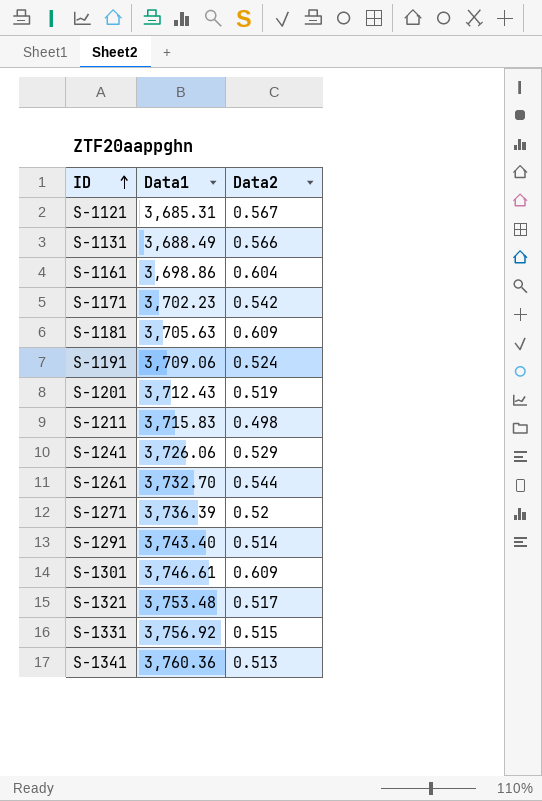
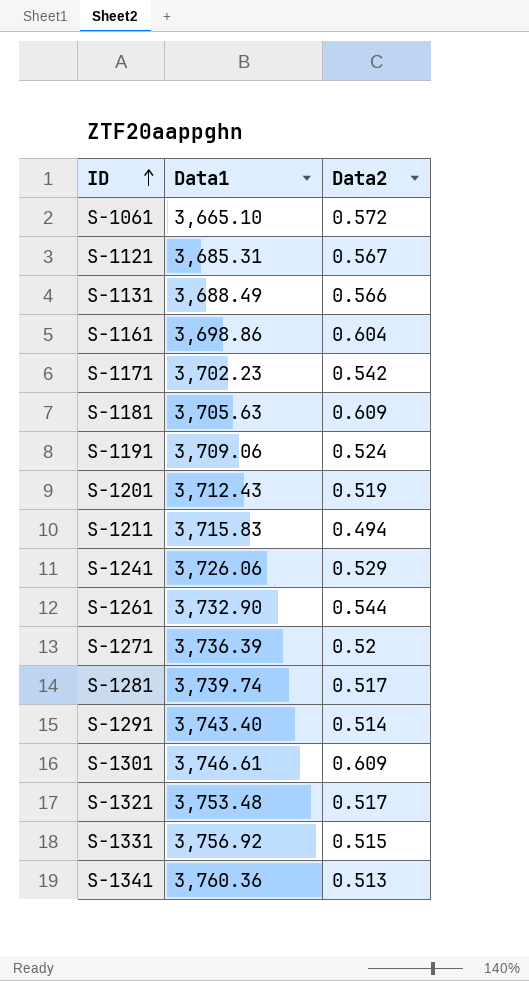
row S-1061: none -> 3,665.10 | 0.572
S-1211 | Data2: 0.498 -> 0.494
S-1261 | Data1: 3,732.70 -> 3,732.90
row S-1281: none -> 3,739.74 | 0.517

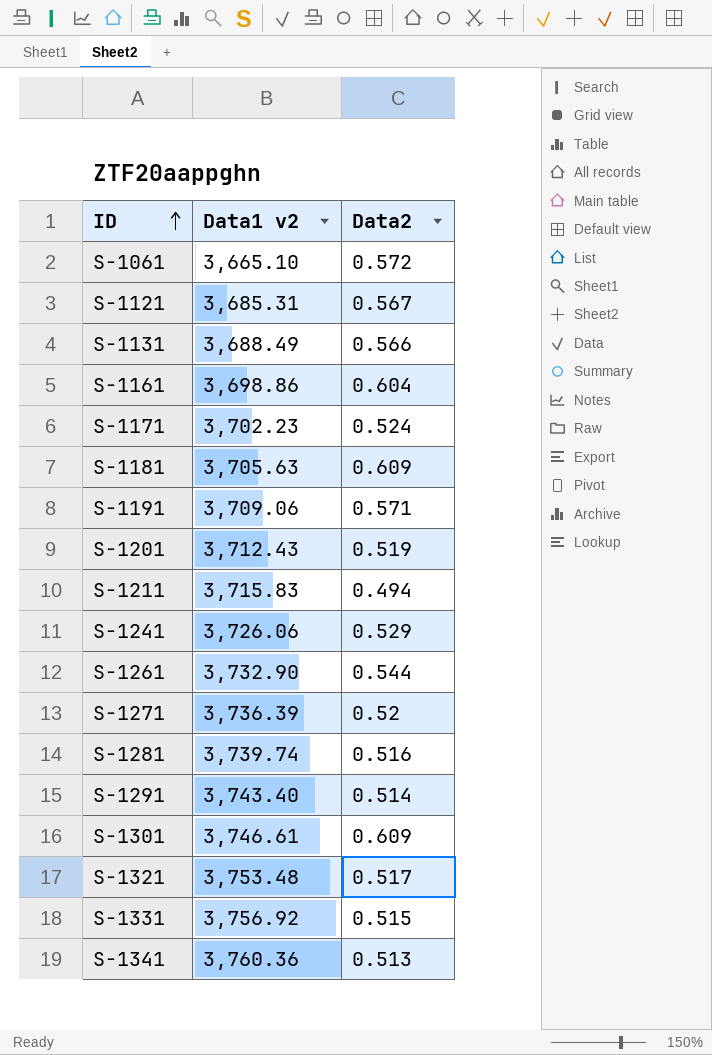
column name: Data1 -> Data1 v2
S-1171 | Data2: 0.542 -> 0.524
S-1191 | Data2: 0.524 -> 0.571
S-1281 | Data2: 0.517 -> 0.516

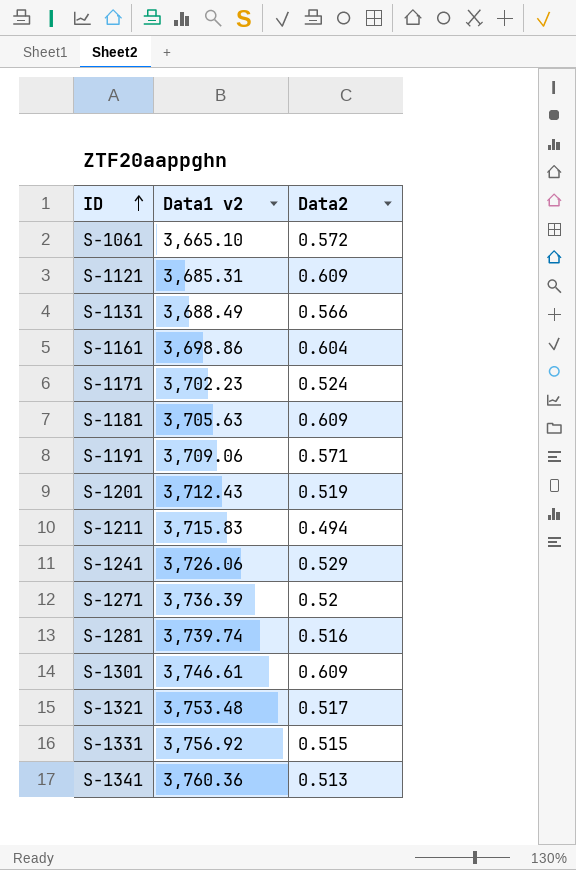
row S-1261: 3,732.90 | 0.544 -> none
row S-1291: 3,743.40 | 0.514 -> none
S-1121 | Data2: 0.567 -> 0.609

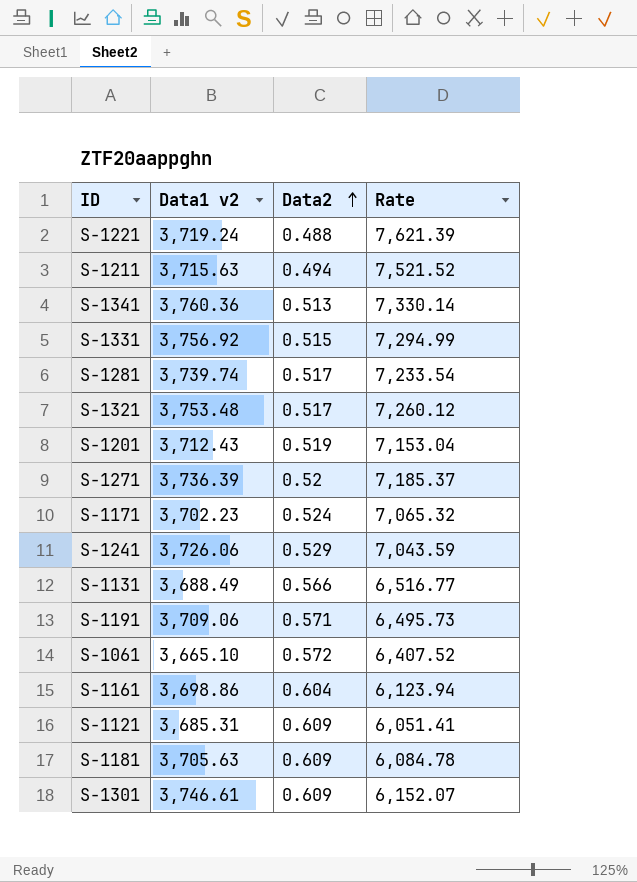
row order: ID ascending -> Data2 ascending
column Rate | formula: none -> [Data1 v2] / [Data2]
row S-1221: none -> 3,719.24 | 0.488 | 7,621.39
S-1211 | Data1 v2: 3,715.83 -> 3,715.63
S-1281 | Data2: 0.516 -> 0.517

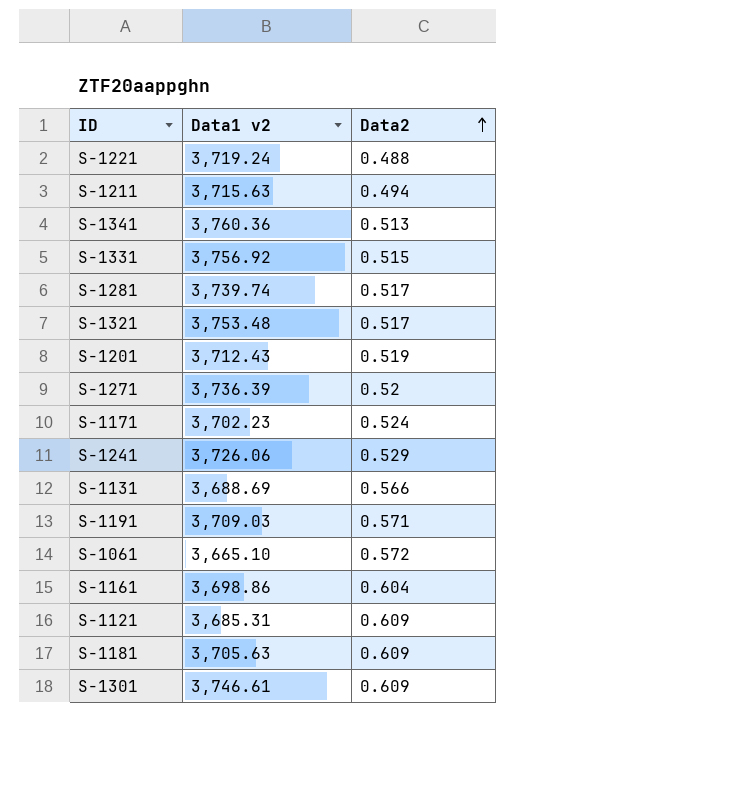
column Rate | formula: [Data1 v2] / [Data2] -> none
S-1131 | Data1 v2: 3,688.49 -> 3,688.69
S-1191 | Data1 v2: 3,709.06 -> 3,709.03

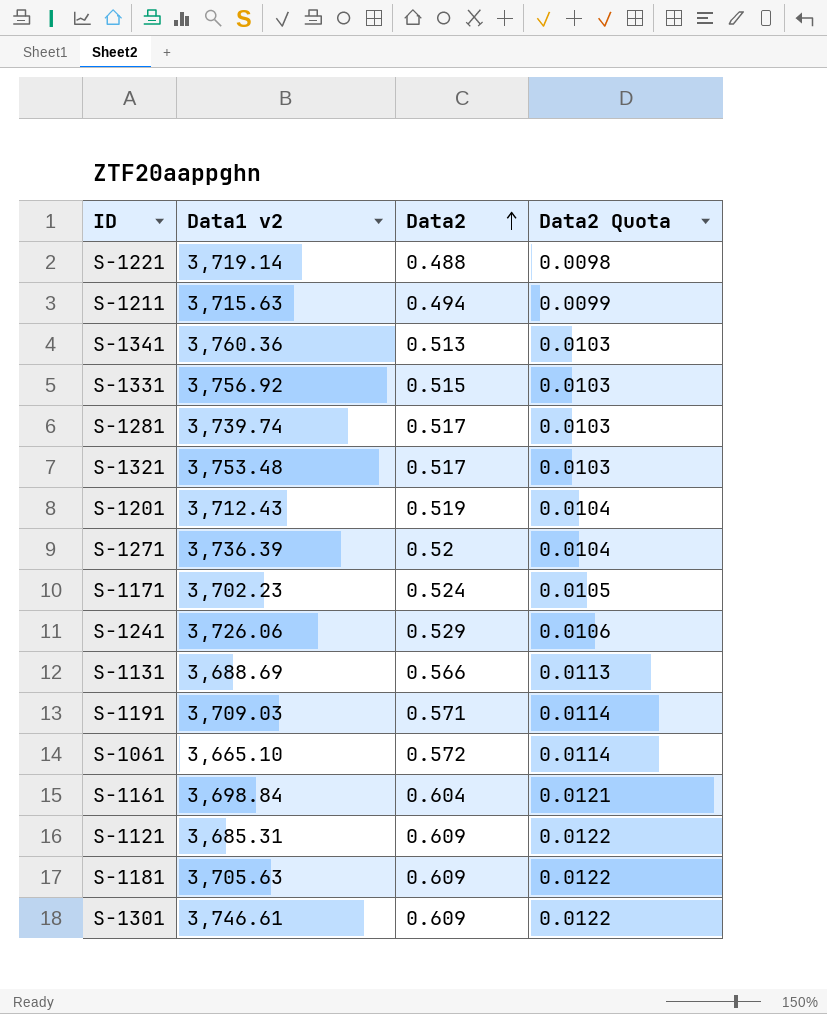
column Data2 Quota | formula: none -> [Data2] * 0.02
S-1221 | Data1 v2: 3,719.24 -> 3,719.14
S-1161 | Data1 v2: 3,698.86 -> 3,698.84

